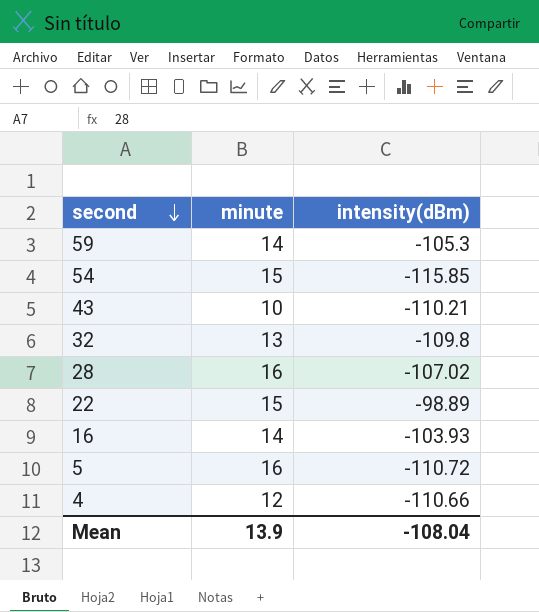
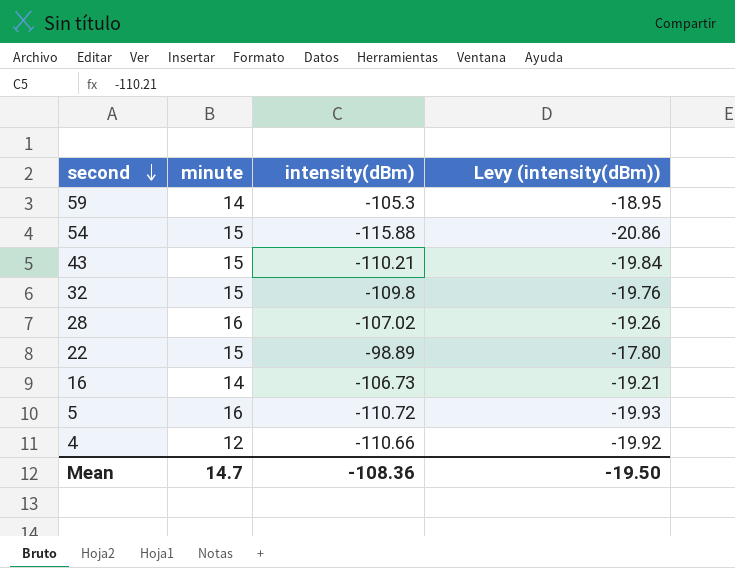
column Levy (intensity(dBm)) | formula: none -> [intensity(dBm)] * 0.18
54 | intensity(dBm): -115.85 -> -115.88
43 | minute: 10 -> 15
32 | minute: 13 -> 15
16 | intensity(dBm): -103.93 -> -106.73
Mean | minute: 13.9 -> 14.7
Mean | intensity(dBm): -108.04 -> -108.36

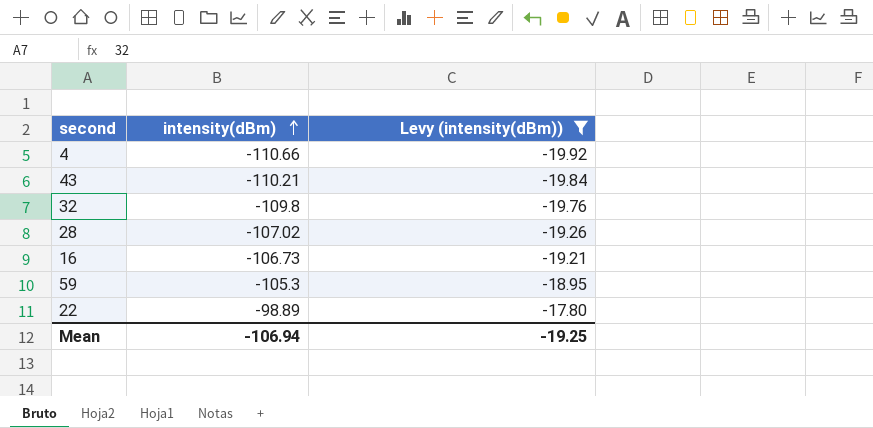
filter: none -> Levy (intensity(dBm)) >= -19.92
row order: second descending -> intensity(dBm) ascending
column minute | position: 2 -> none
Mean | intensity(dBm): -108.36 -> -106.94
Mean | Levy (intensity(dBm)): -19.50 -> -19.25

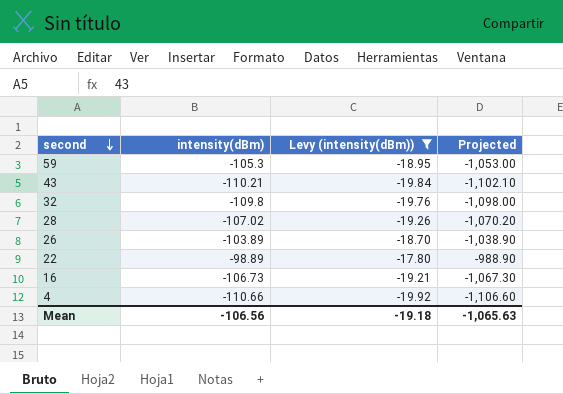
row order: intensity(dBm) ascending -> second descending
column Projected | formula: none -> [intensity(dBm)] * 10
row 26: none -> -103.89 | -18.70 | -1,038.90
Mean | intensity(dBm): -106.94 -> -106.56
Mean | Levy (intensity(dBm)): -19.25 -> -19.18

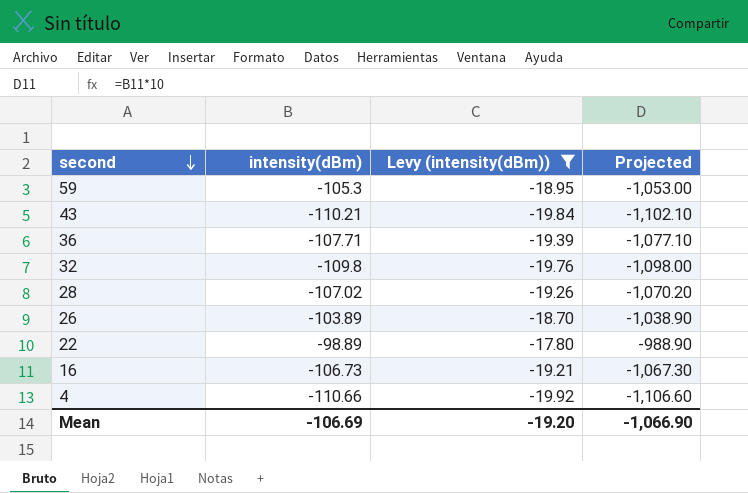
row 36: none -> -107.71 | -19.39 | -1,077.10
Mean | intensity(dBm): -106.56 -> -106.69
Mean | Levy (intensity(dBm)): -19.18 -> -19.20
Mean | Projected: -1,065.63 -> -1,066.90

